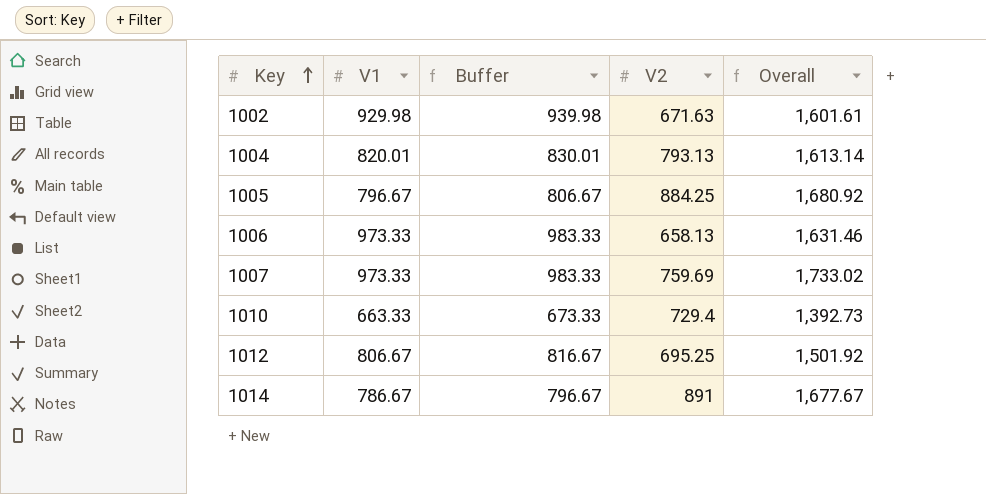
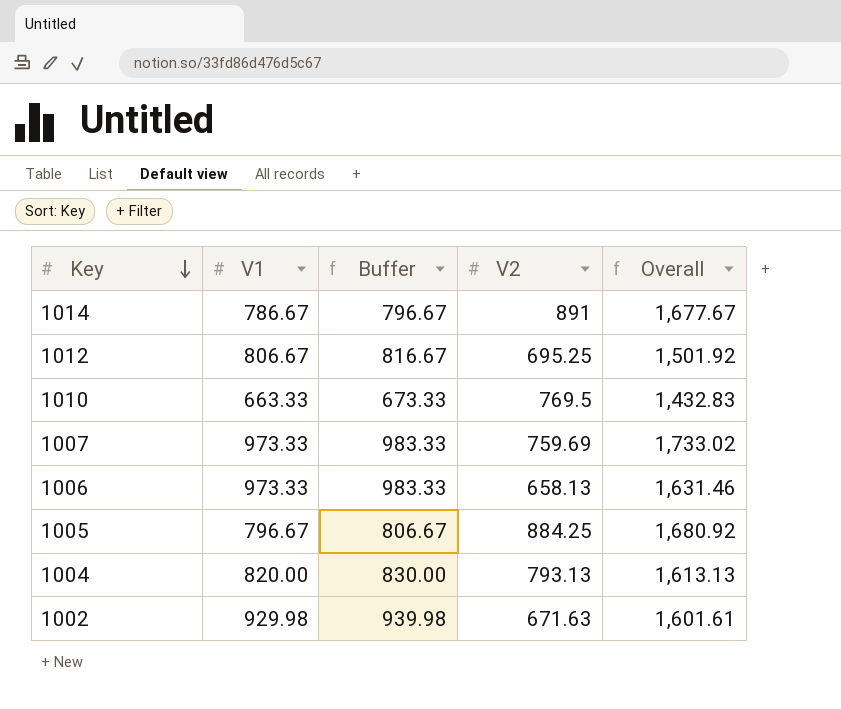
row order: Key ascending -> Key descending
1010 | V2: 729.4 -> 769.5
1010 | Overall: 1,392.73 -> 1,432.83
1004 | V1: 820.01 -> 820.00
1004 | Buffer: 830.01 -> 830.00
1004 | Overall: 1,613.14 -> 1,613.13

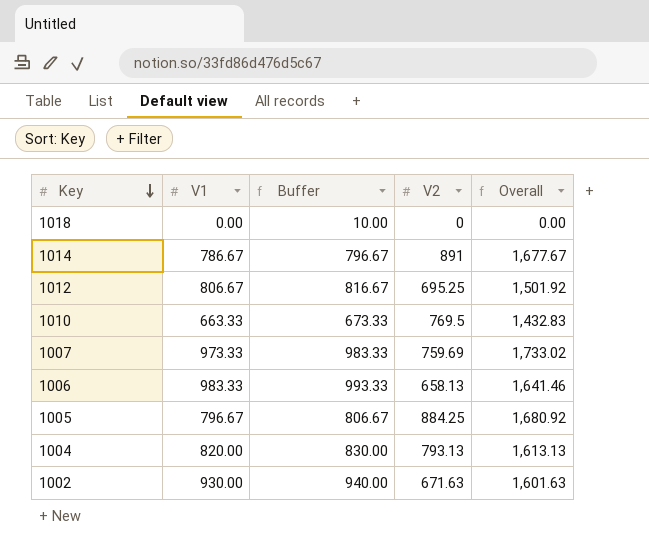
row 1018: none -> 0.00 | 10.00 | 0 | 0.00
1006 | V1: 973.33 -> 983.33
1006 | Buffer: 983.33 -> 993.33
1006 | Overall: 1,631.46 -> 1,641.46
1002 | V1: 929.98 -> 930.00
1002 | Buffer: 939.98 -> 940.00
1002 | Overall: 1,601.61 -> 1,601.63

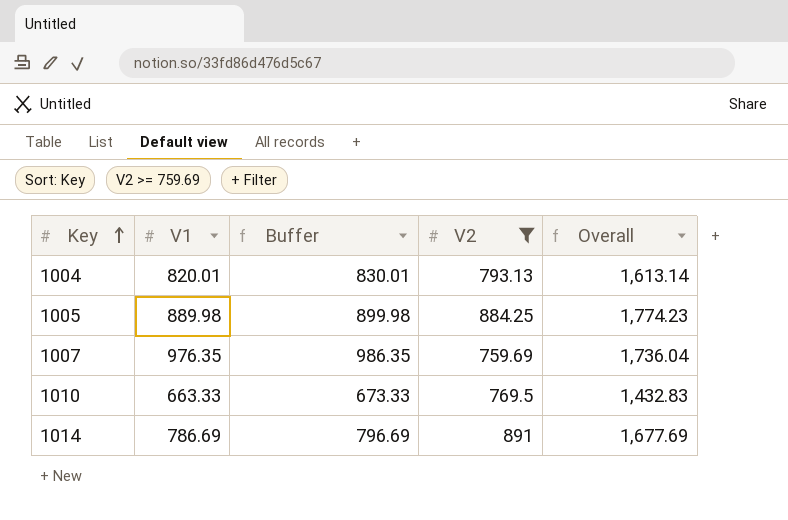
filter: none -> V2 >= 759.69
row order: Key descending -> Key ascending
1004 | V1: 820.00 -> 820.01
1004 | Buffer: 830.00 -> 830.01
1004 | Overall: 1,613.13 -> 1,613.14
1005 | V1: 796.67 -> 889.98
1005 | Buffer: 806.67 -> 899.98
1005 | Overall: 1,680.92 -> 1,774.23
1007 | V1: 973.33 -> 976.35
1007 | Buffer: 983.33 -> 986.35
1007 | Overall: 1,733.02 -> 1,736.04
1014 | V1: 786.67 -> 786.69
1014 | Buffer: 796.67 -> 796.69
1014 | Overall: 1,677.67 -> 1,677.69

